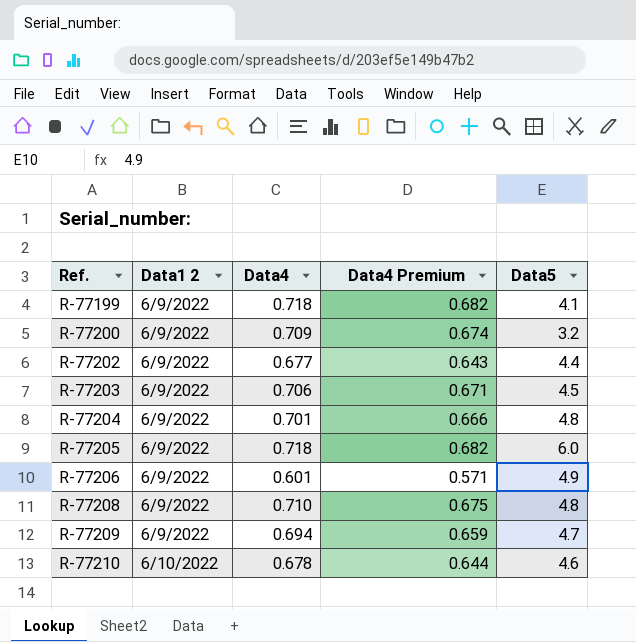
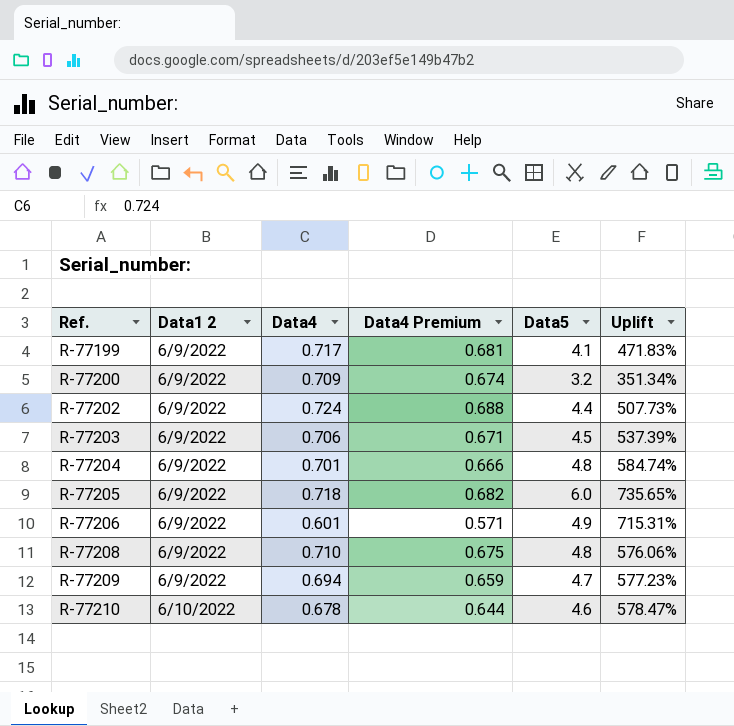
column Uplift | formula: none -> ([Data5] - [Data4]) / [Data4]
R-77199 | Data4: 0.718 -> 0.717
R-77199 | Data4 Premium: 0.682 -> 0.681
R-77202 | Data4: 0.677 -> 0.724
R-77202 | Data4 Premium: 0.643 -> 0.688

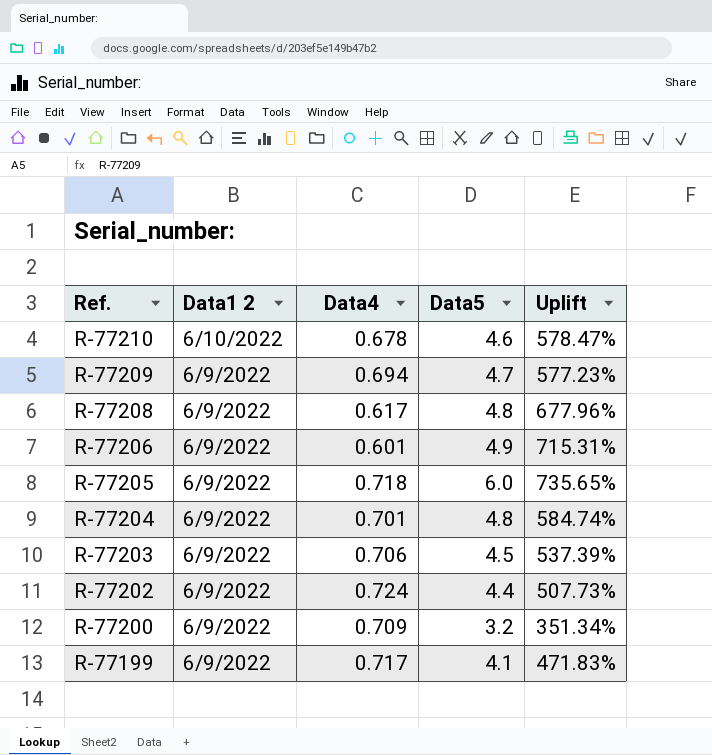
row order: Ref. ascending -> Ref. descending
column Data4 Premium | formula: [Data4] * 0.95 -> none
R-77208 | Data4: 0.710 -> 0.617
R-77208 | Uplift: 576.06% -> 677.96%

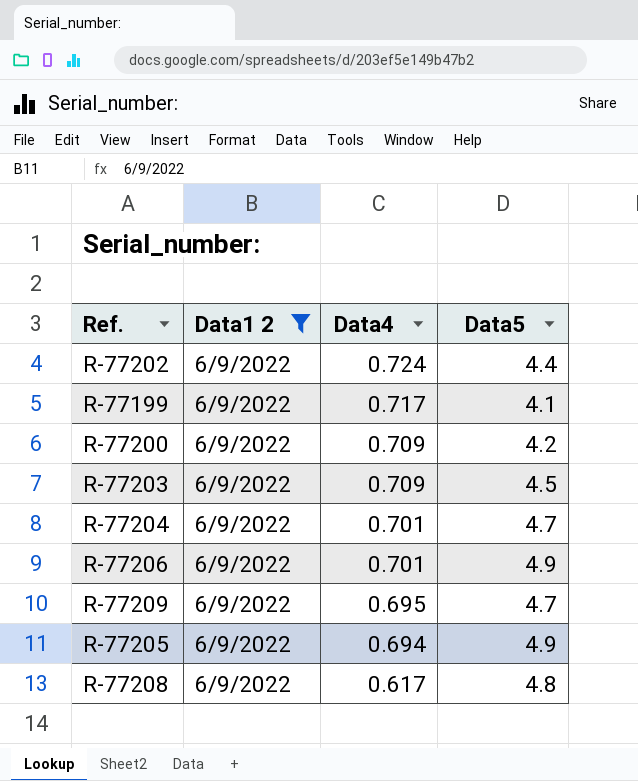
filter: none -> Data1 2 = 6/9/2022
row order: Ref. descending -> Data4 descending
column Uplift | formula: ([Data5] - [Data4]) / [Data4] -> none
R-77200 | Data5: 3.2 -> 4.2
R-77203 | Data4: 0.706 -> 0.709
R-77204 | Data5: 4.8 -> 4.7
R-77206 | Data4: 0.601 -> 0.701
R-77209 | Data4: 0.694 -> 0.695
R-77205 | Data4: 0.718 -> 0.694
R-77205 | Data5: 6.0 -> 4.9

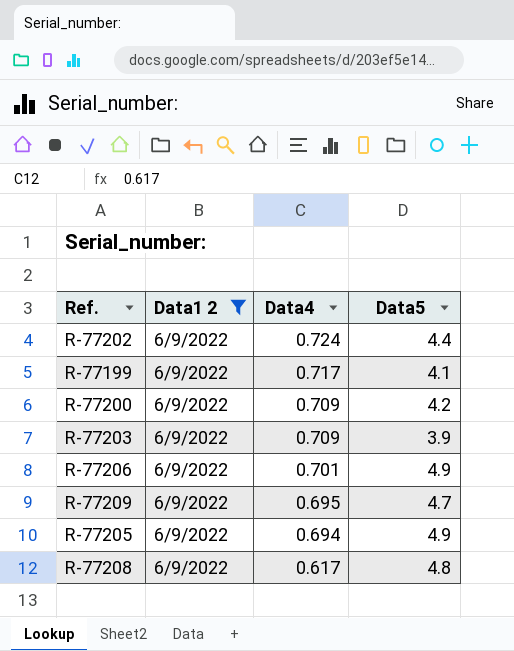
row R-77204: 6/9/2022 | 0.701 | 4.7 -> none
R-77203 | Data5: 4.5 -> 3.9

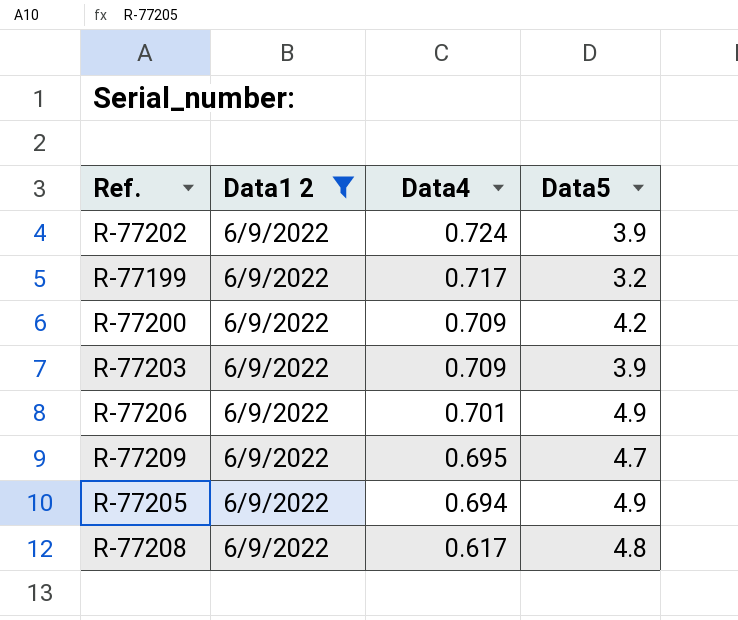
R-77202 | Data5: 4.4 -> 3.9
R-77199 | Data5: 4.1 -> 3.2

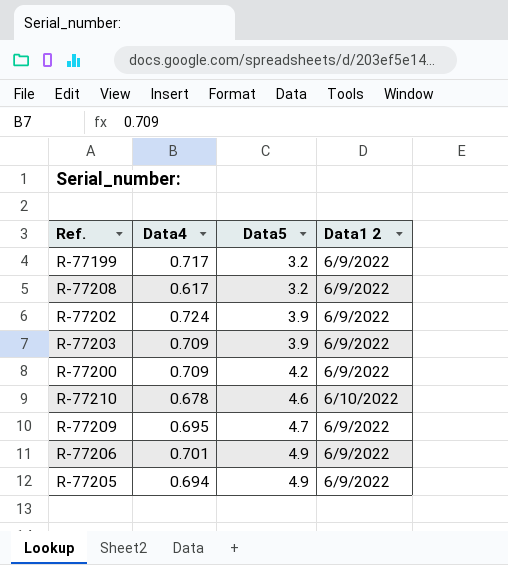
filter: Data1 2 = 6/9/2022 -> none
row order: Data4 descending -> Data5 ascending
column Data1 2 | position: 2 -> 4
R-77208 | Data5: 4.8 -> 3.2

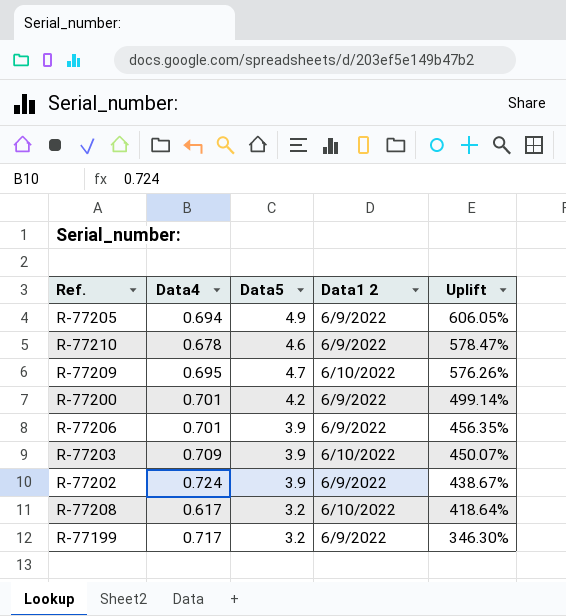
row order: Data5 ascending -> Uplift descending
column Uplift | formula: none -> ([Data5] - [Data4]) / [Data4]
R-77210 | Data1 2: 6/10/2022 -> 6/9/2022
R-77209 | Data1 2: 6/9/2022 -> 6/10/2022
R-77200 | Data4: 0.709 -> 0.701
R-77206 | Data5: 4.9 -> 3.9
R-77203 | Data1 2: 6/9/2022 -> 6/10/2022
R-77208 | Data1 2: 6/9/2022 -> 6/10/2022

